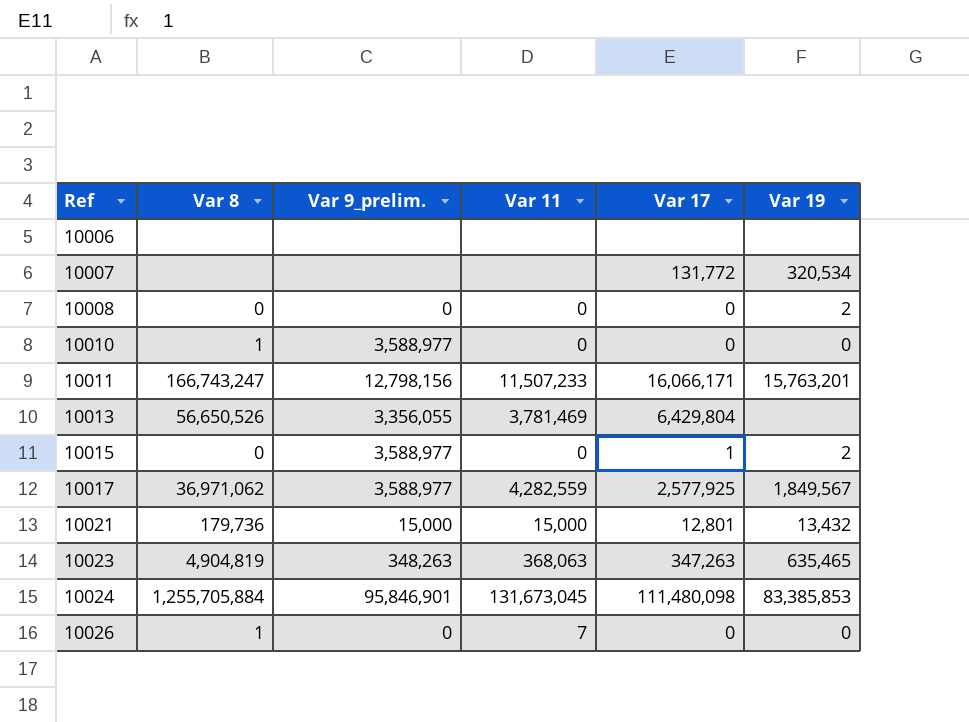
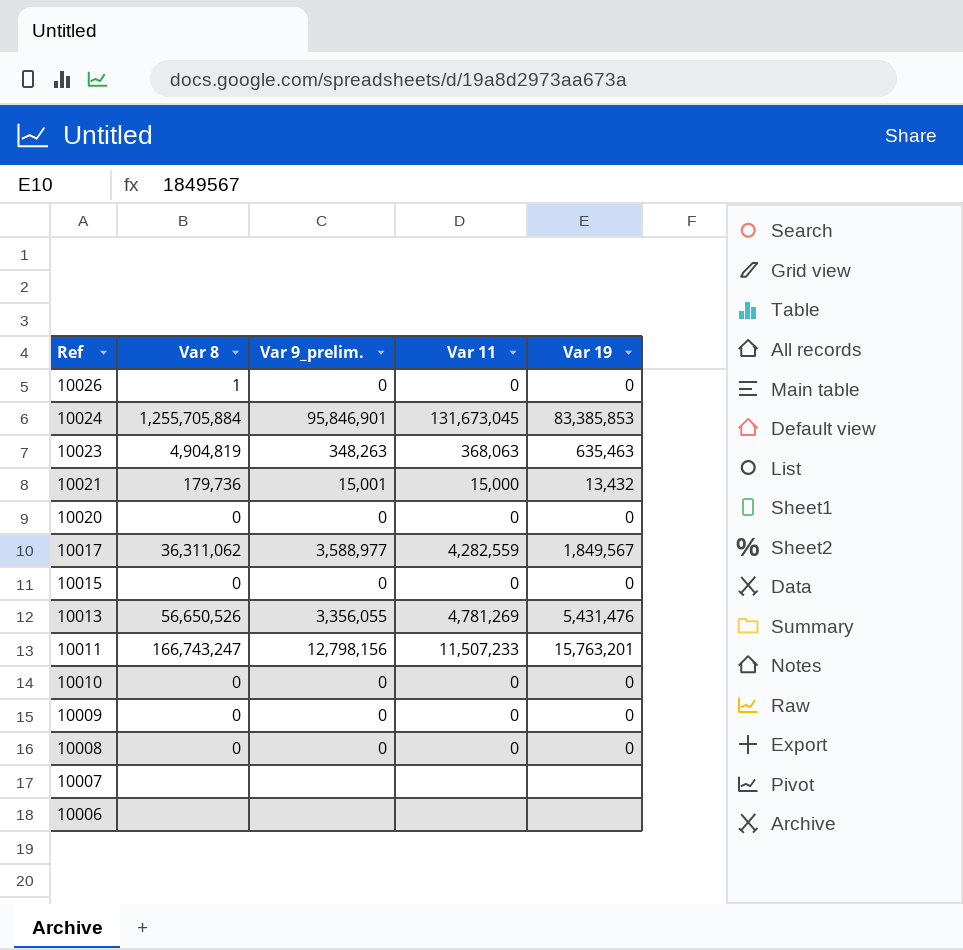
row order: Ref ascending -> Ref descending
column Var 17 | position: 5 -> none
10026 | Var 11: 7 -> 0
10023 | Var 19: 635,465 -> 635,463
10021 | Var 9_prelim.: 15,000 -> 15,001
row 10020: none -> 0 | 0 | 0 | 0
10017 | Var 8: 36,971,062 -> 36,311,062
10015 | Var 9_prelim.: 3,588,977 -> 0
10015 | Var 19: 2 -> 0
10013 | Var 11: 3,781,469 -> 4,781,269
10013 | Var 19: none -> 5,431,476
10010 | Var 8: 1 -> 0
10010 | Var 9_prelim.: 3,588,977 -> 0
row 10009: none -> 0 | 0 | 0 | 0
10008 | Var 19: 2 -> 0
10007 | Var 19: 320,534 -> none

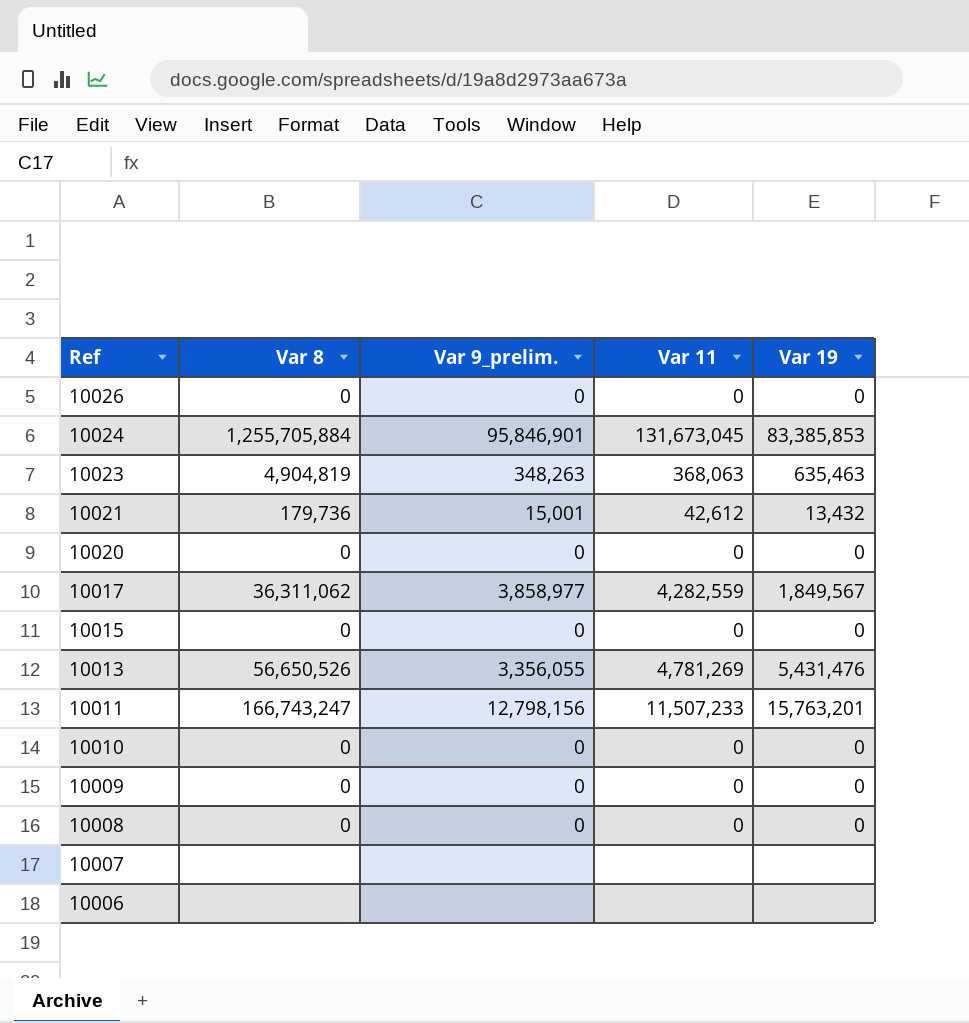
10026 | Var 8: 1 -> 0
10021 | Var 11: 15,000 -> 42,612
10017 | Var 9_prelim.: 3,588,977 -> 3,858,977

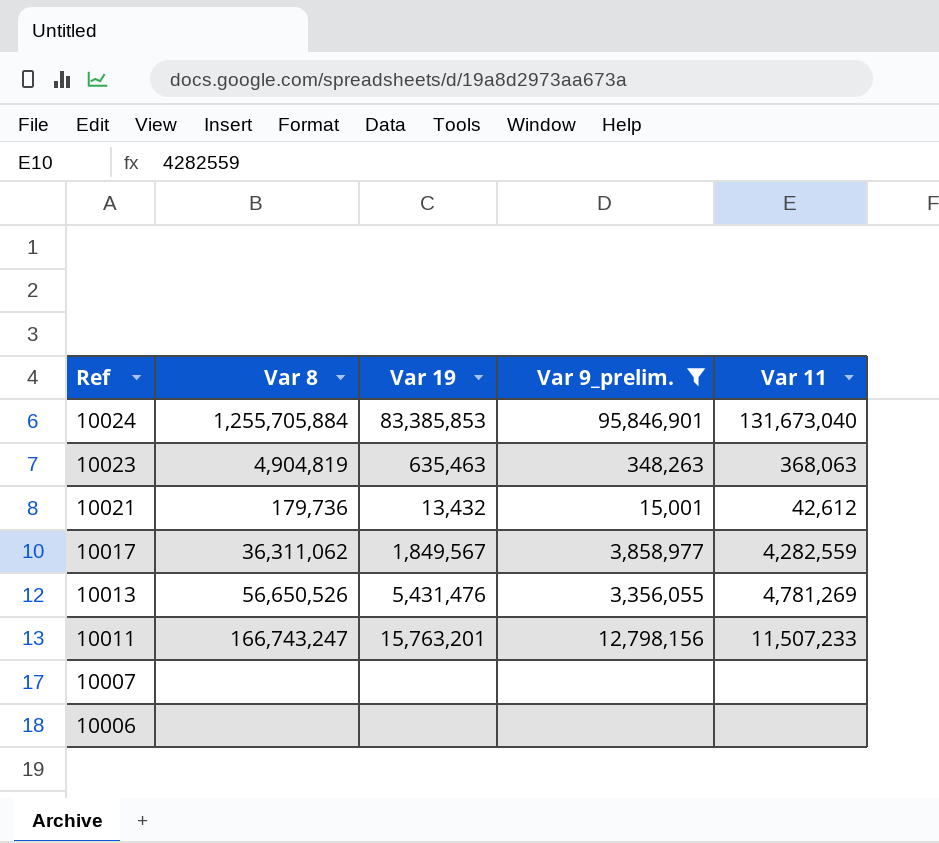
filter: none -> Var 9_prelim. != 0
column Var 19 | position: 5 -> 3
10024 | Var 11: 131,673,045 -> 131,673,040

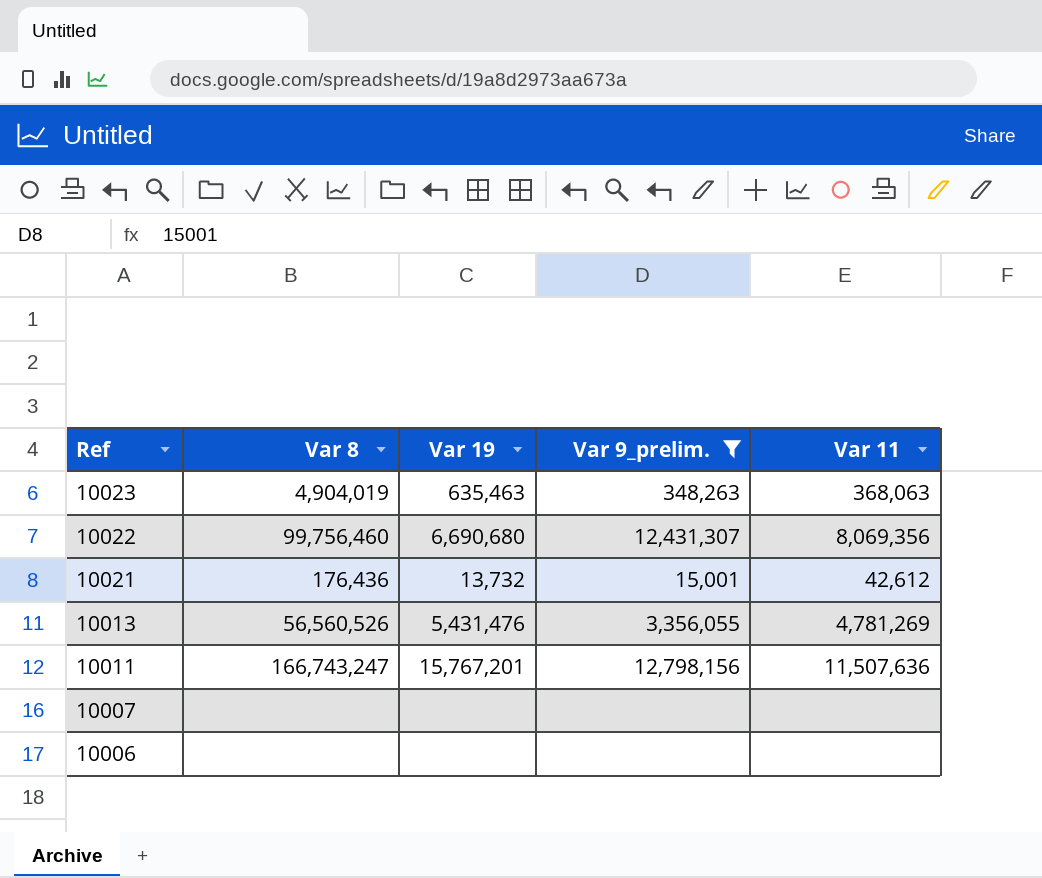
row 10024: 1,255,705,884 | 83,385,853 | 95,846,901 | 131,673,040 -> none
row 10017: 36,311,062 | 1,849,567 | 3,858,977 | 4,282,559 -> none
10023 | Var 8: 4,904,819 -> 4,904,019
row 10022: none -> 99,756,460 | 6,690,680 | 12,431,307 | 8,069,356
10021 | Var 8: 179,736 -> 176,436
10021 | Var 19: 13,432 -> 13,732
10013 | Var 8: 56,650,526 -> 56,560,526
10011 | Var 19: 15,763,201 -> 15,767,201
10011 | Var 11: 11,507,233 -> 11,507,636

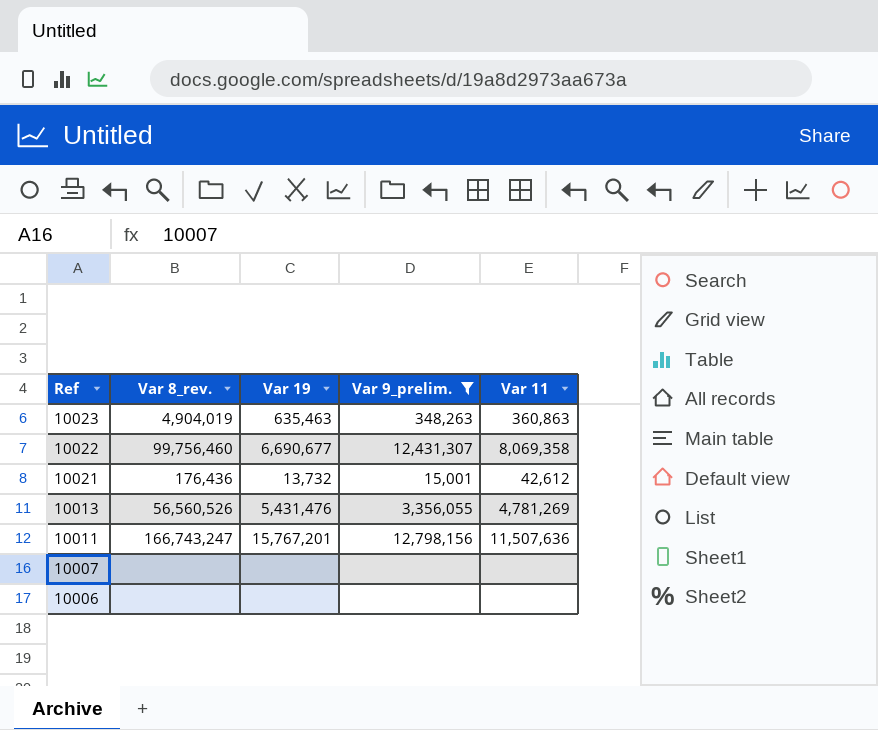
column name: Var 8 -> Var 8_rev.
10023 | Var 11: 368,063 -> 360,863
10022 | Var 19: 6,690,680 -> 6,690,677
10022 | Var 11: 8,069,356 -> 8,069,358

